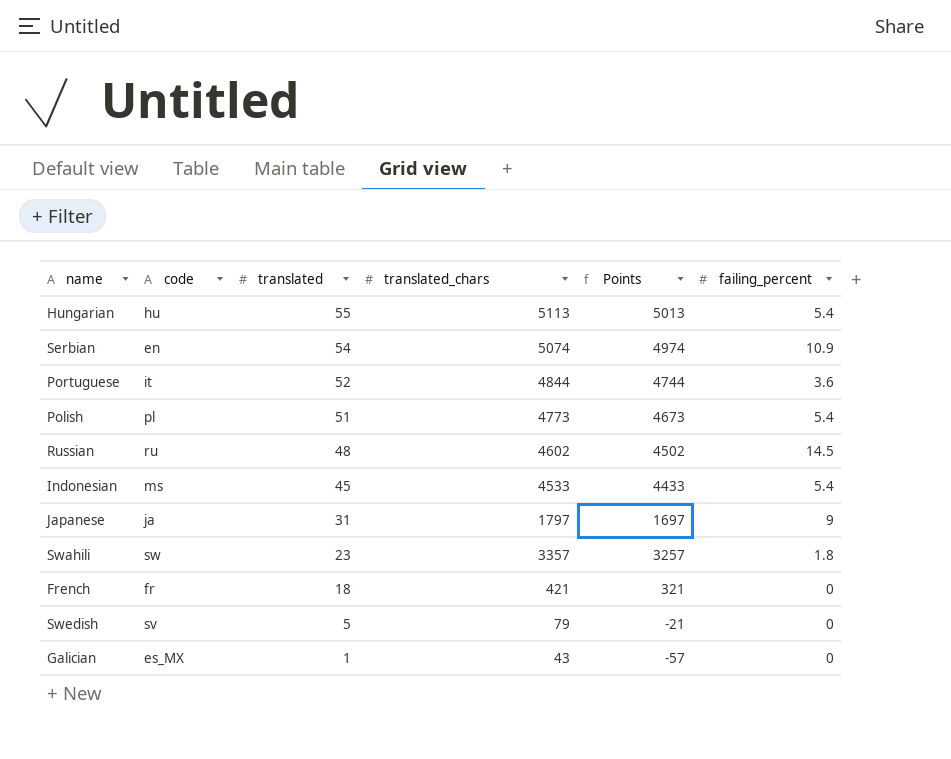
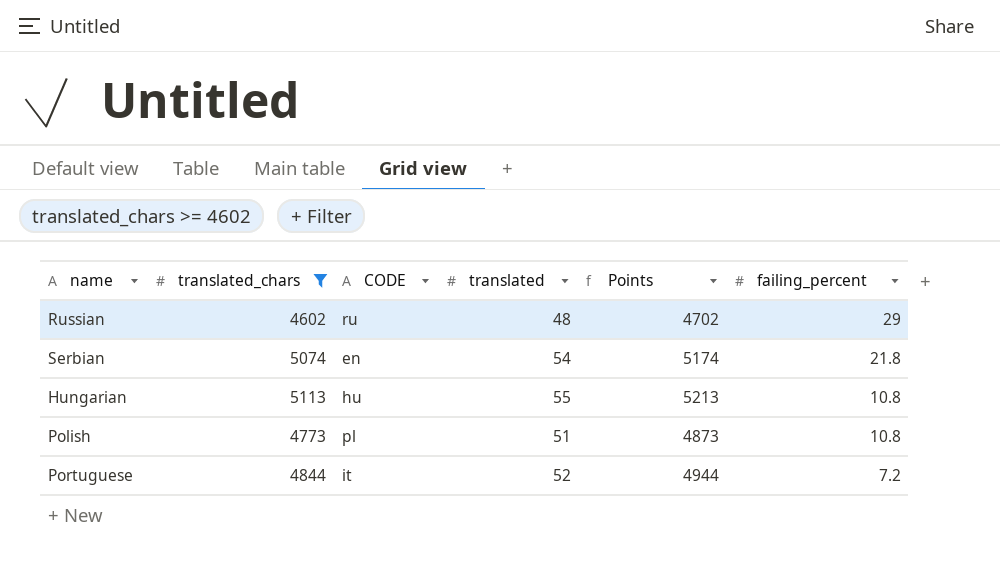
filter: none -> translated_chars >= 4602
row order: translated descending -> failing_percent descending
column translated_chars | position: 4 -> 2
column name: code -> CODE
column Points | formula: [translated_chars] - 100 -> [translated_chars] + 100
Russian | failing_percent: 14.5 -> 29
Serbian | failing_percent: 10.9 -> 21.8
Hungarian | failing_percent: 5.4 -> 10.8
Polish | failing_percent: 5.4 -> 10.8
Portuguese | failing_percent: 3.6 -> 7.2

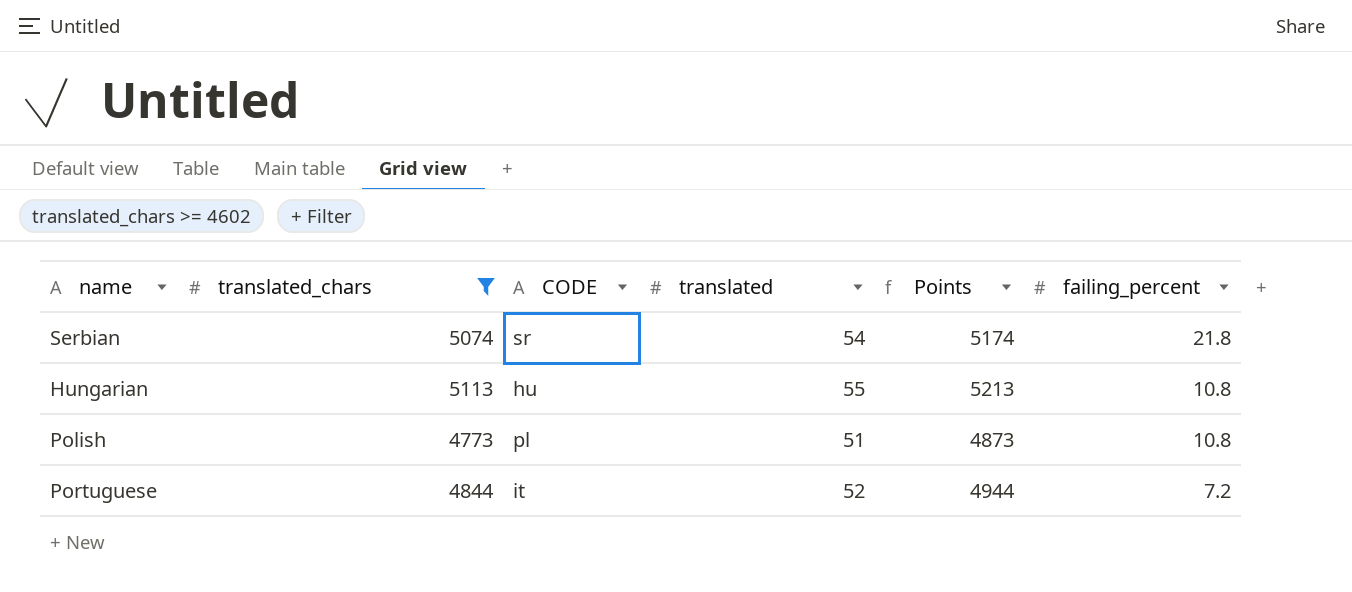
row Russian: 4602 | ru | 48 | 4702 | 29 -> none
Serbian | CODE: en -> sr

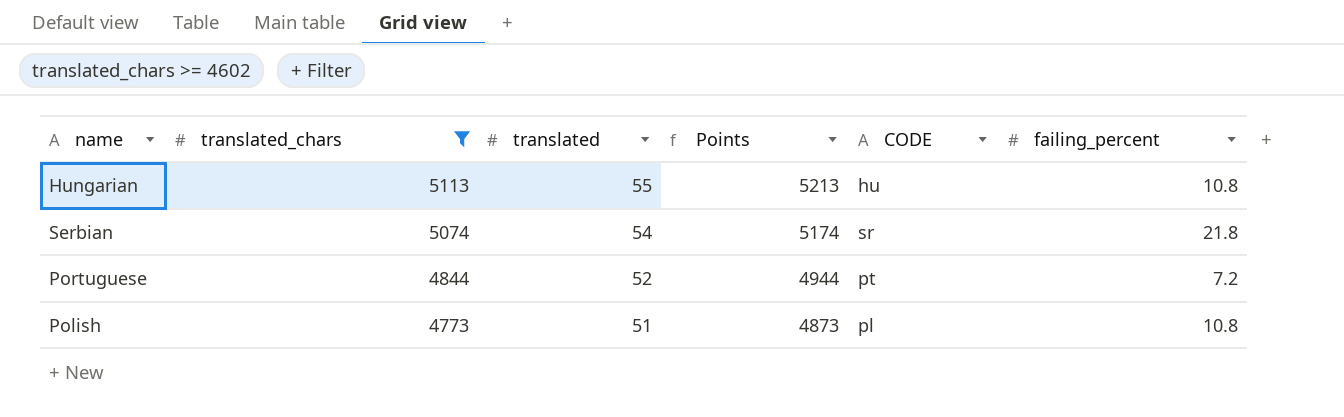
row order: failing_percent descending -> translated_chars descending
column CODE | position: 3 -> 5
Portuguese | CODE: it -> pt

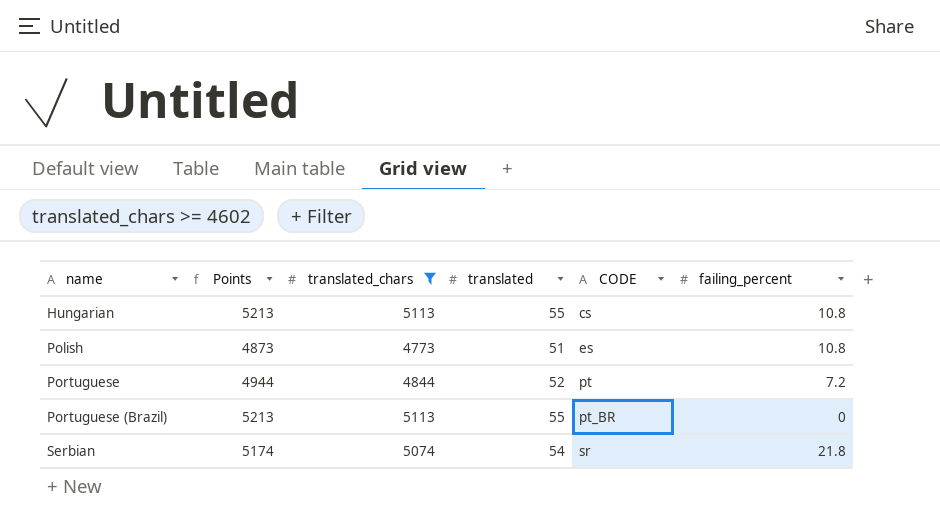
row order: translated_chars descending -> name ascending
column Points | position: 4 -> 2
Hungarian | CODE: hu -> cs
Polish | CODE: pl -> es
row Portuguese (Brazil): none -> 5213 | 5113 | 55 | pt_BR | 0

